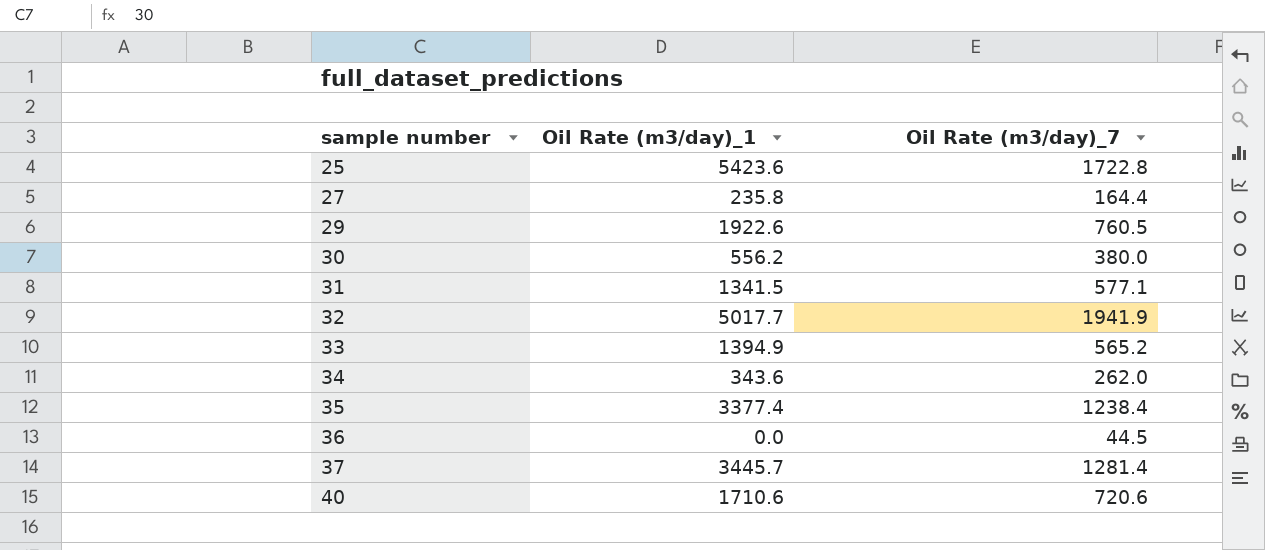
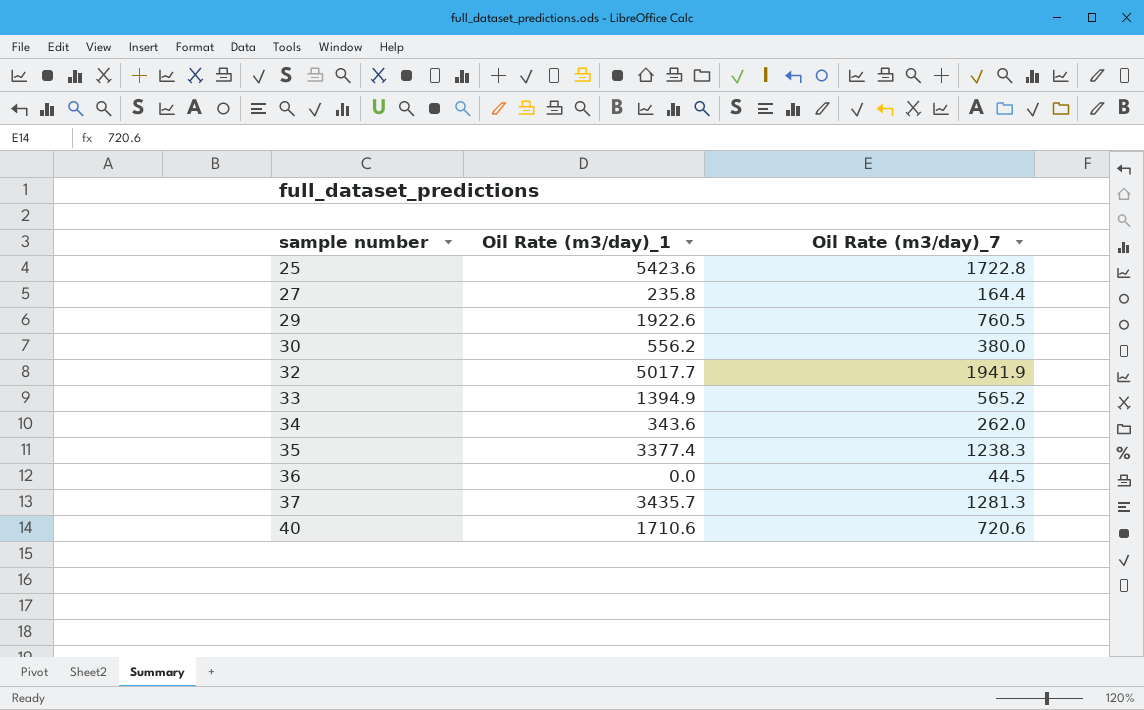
row 31: 1341.5 | 577.1 -> none
35 | Oil Rate (m3/day)_7: 1238.4 -> 1238.3
37 | Oil Rate (m3/day)_1: 3445.7 -> 3435.7
37 | Oil Rate (m3/day)_7: 1281.4 -> 1281.3

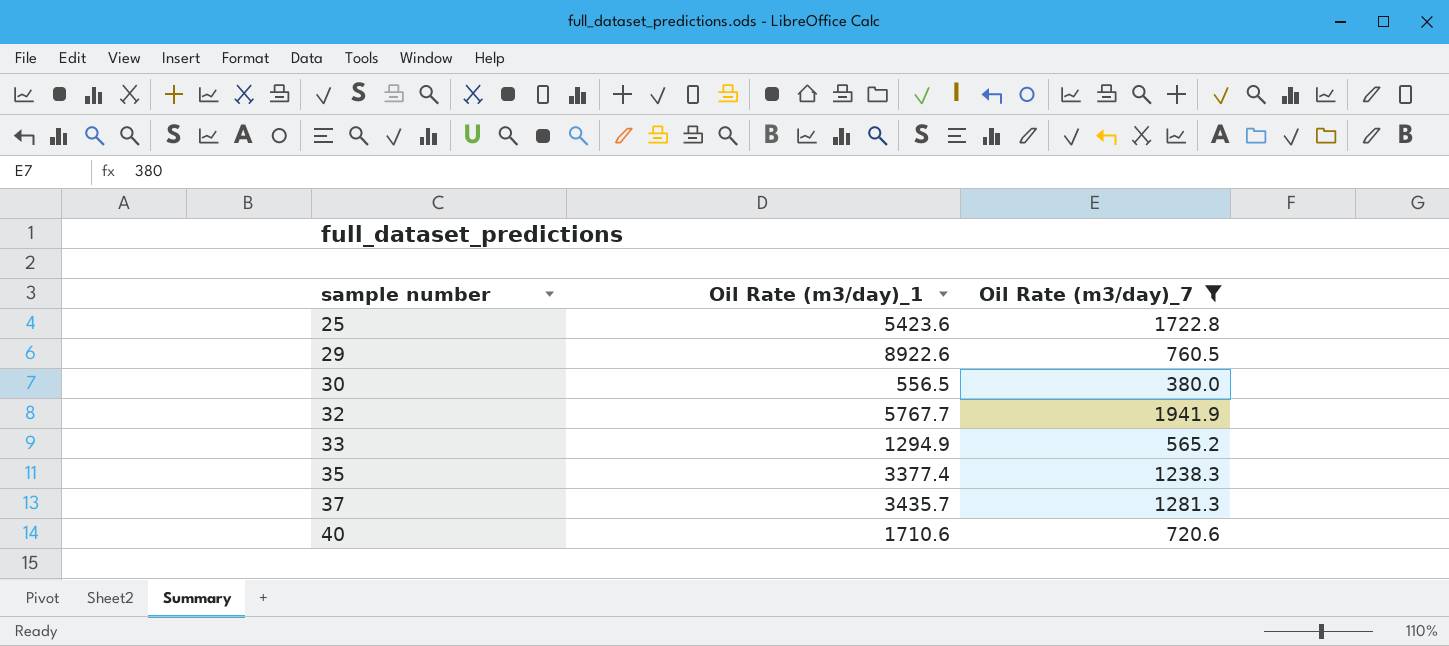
filter: none -> Oil Rate (m3/day)_7 >= 380.0
29 | Oil Rate (m3/day)_1: 1922.6 -> 8922.6
30 | Oil Rate (m3/day)_1: 556.2 -> 556.5
32 | Oil Rate (m3/day)_1: 5017.7 -> 5767.7
33 | Oil Rate (m3/day)_1: 1394.9 -> 1294.9

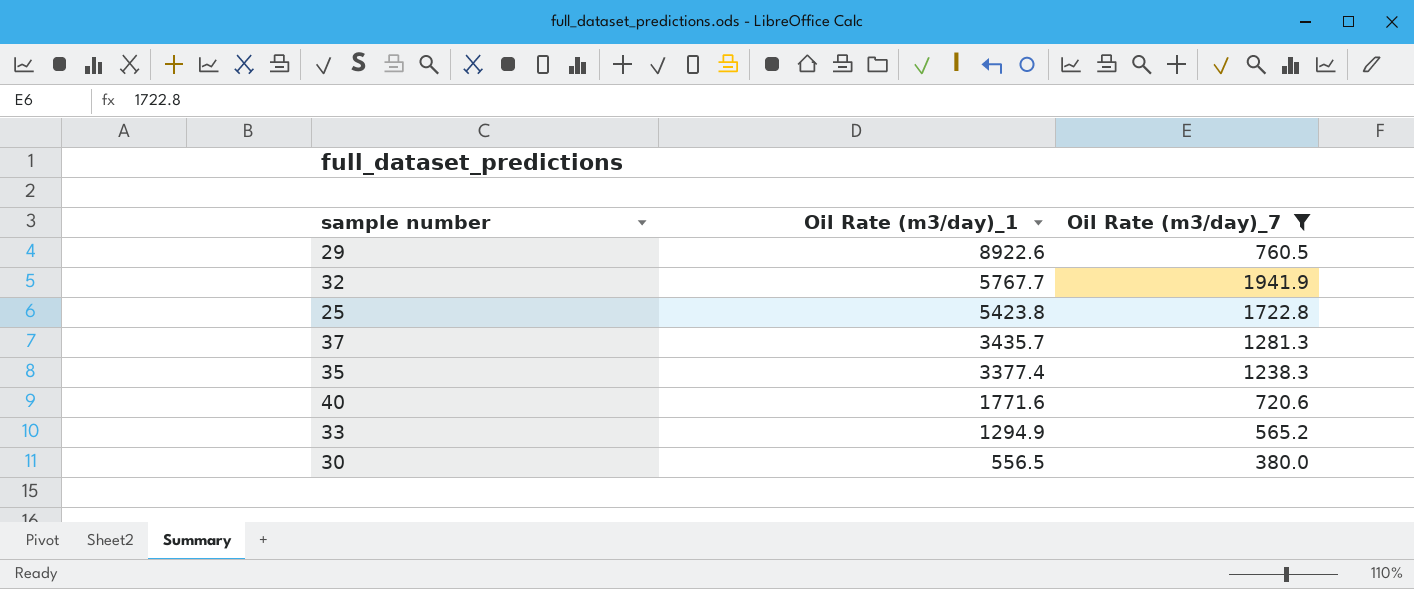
row order: sample number ascending -> Oil Rate (m3/day)_1 descending
25 | Oil Rate (m3/day)_1: 5423.6 -> 5423.8
40 | Oil Rate (m3/day)_1: 1710.6 -> 1771.6

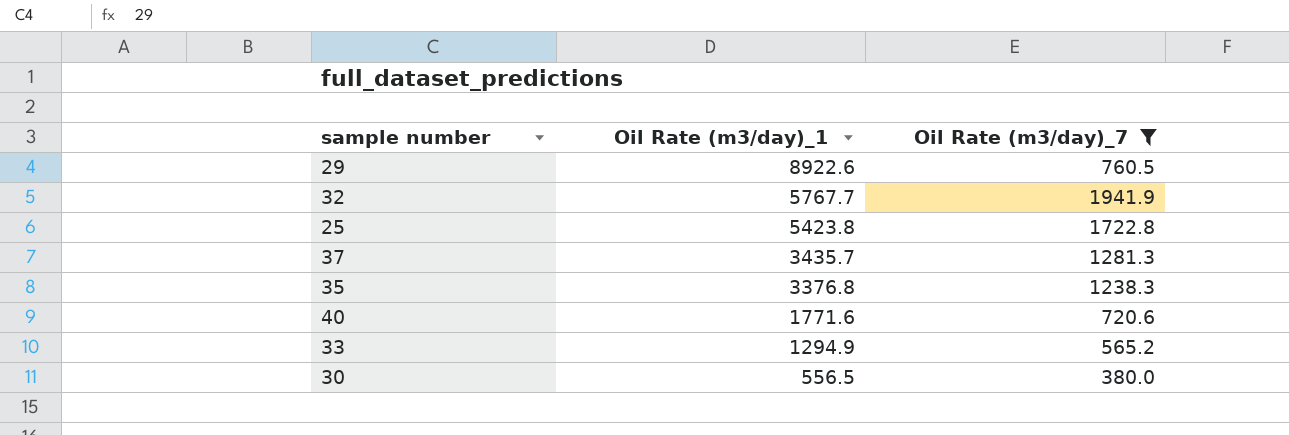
35 | Oil Rate (m3/day)_1: 3377.4 -> 3376.8

